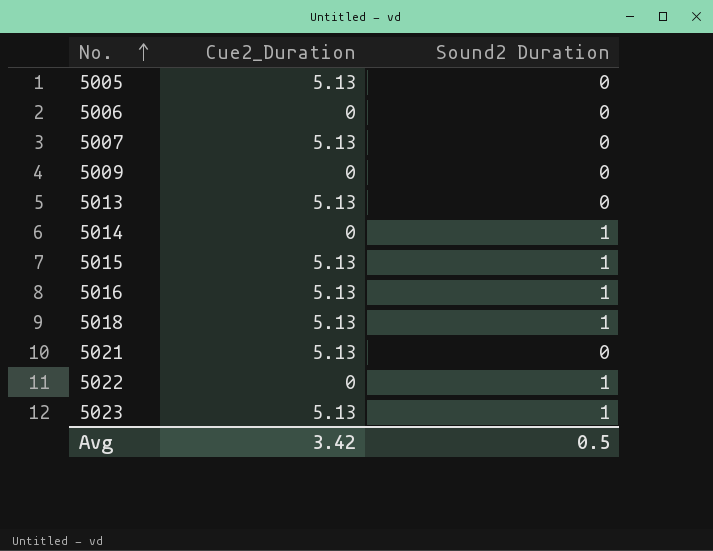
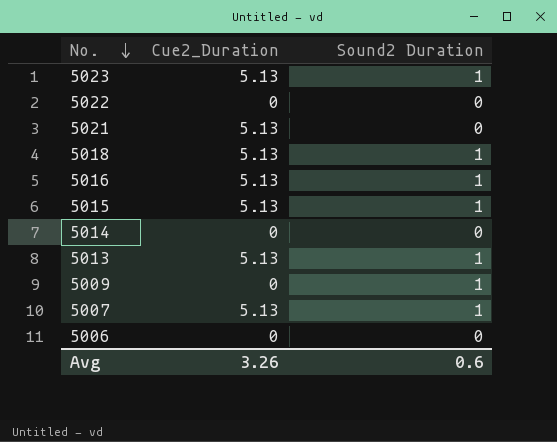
row order: No. ascending -> No. descending
row 5005: 5.13 | 0 -> none
5022 | Sound2 Duration: 1 -> 0
5014 | Sound2 Duration: 1 -> 0
5013 | Sound2 Duration: 0 -> 1
5009 | Sound2 Duration: 0 -> 1
5007 | Sound2 Duration: 0 -> 1
Avg | Cue2_Duration: 3.42 -> 3.26
Avg | Sound2 Duration: 0.5 -> 0.6

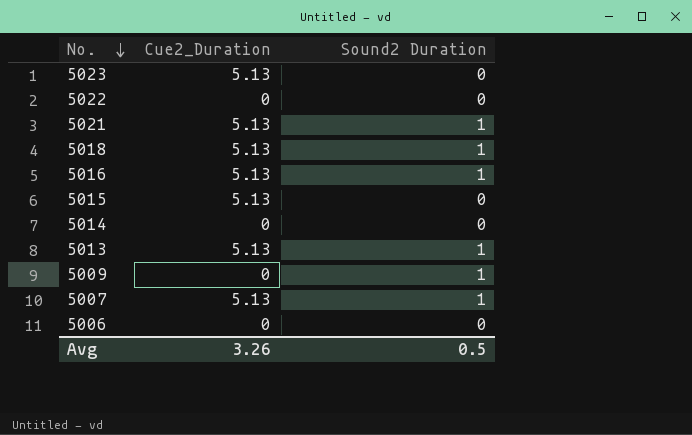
5023 | Sound2 Duration: 1 -> 0
5021 | Sound2 Duration: 0 -> 1
5015 | Sound2 Duration: 1 -> 0
Avg | Sound2 Duration: 0.6 -> 0.5

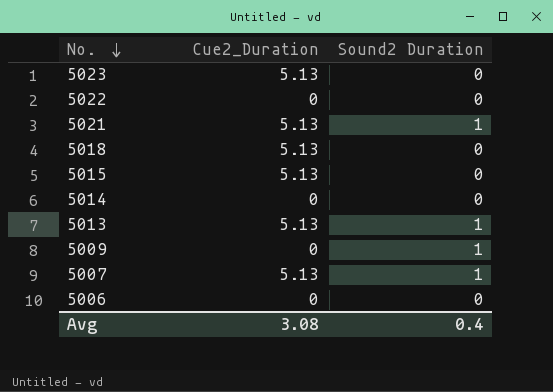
row 5016: 5.13 | 1 -> none
5018 | Sound2 Duration: 1 -> 0
Avg | Cue2_Duration: 3.26 -> 3.08
Avg | Sound2 Duration: 0.5 -> 0.4

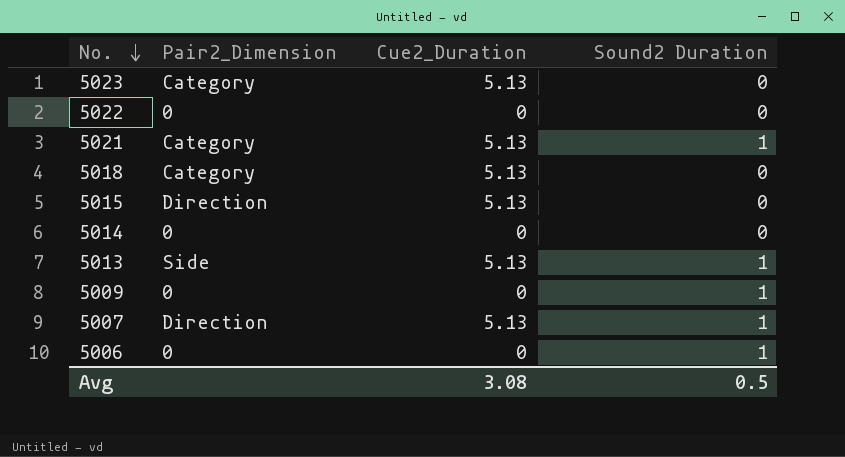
column Pair2_Dimension | position: none -> 2
5006 | Sound2 Duration: 0 -> 1
Avg | Sound2 Duration: 0.4 -> 0.5

